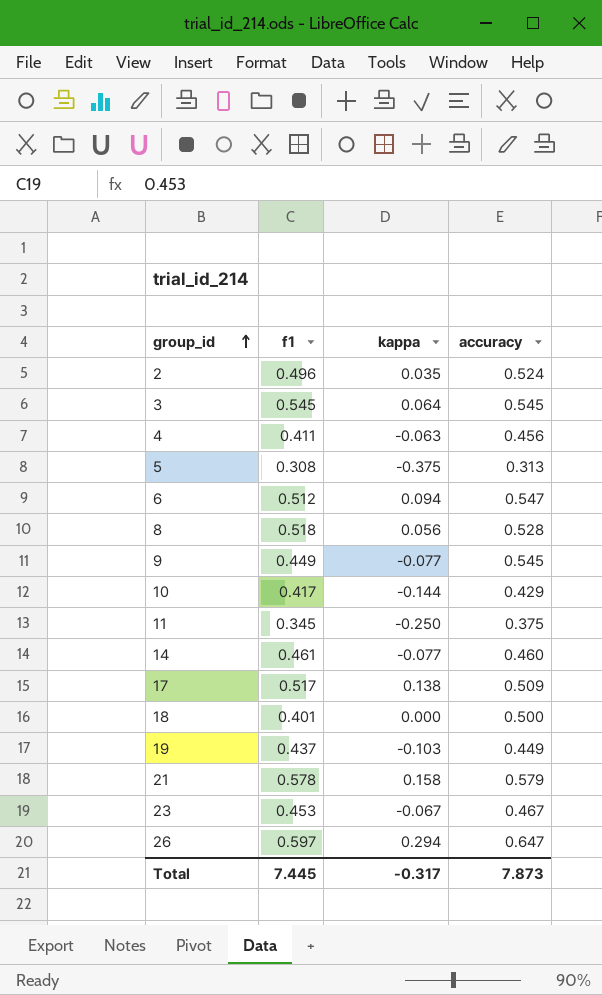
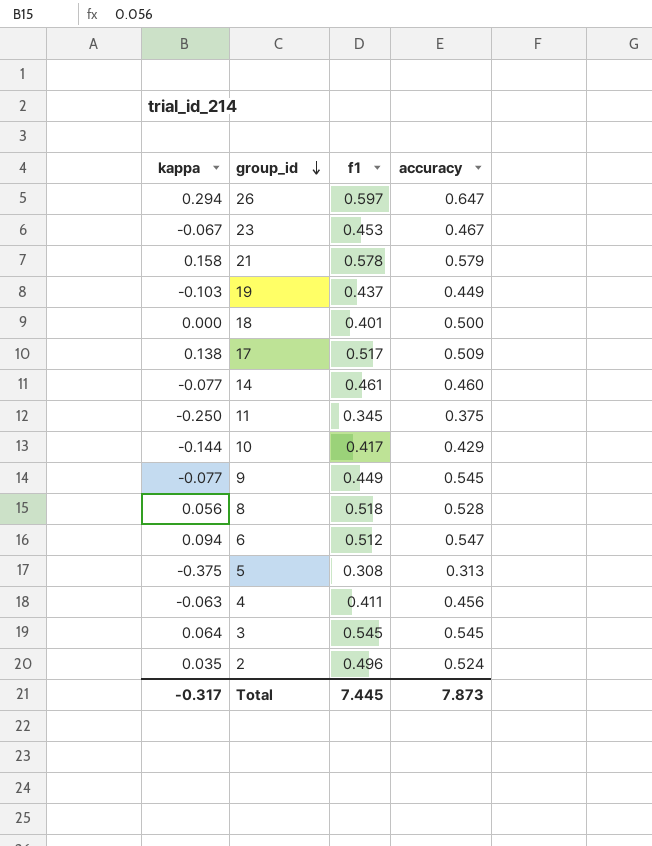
row order: group_id ascending -> group_id descending
column kappa | position: 3 -> 1

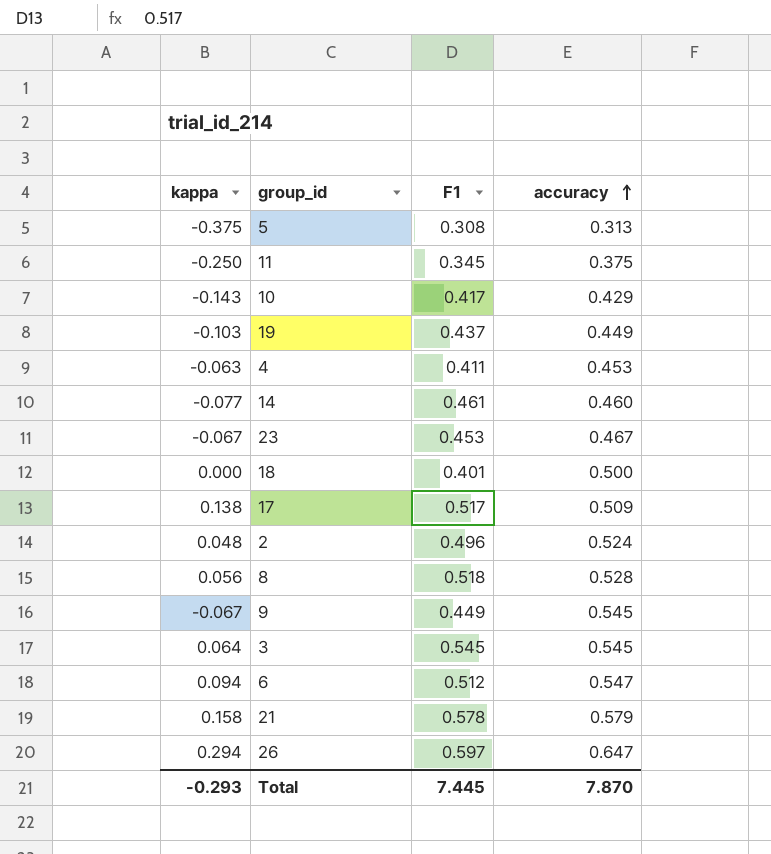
row order: group_id descending -> accuracy ascending
column name: f1 -> F1
10 | kappa: -0.144 -> -0.143
4 | accuracy: 0.456 -> 0.453
2 | kappa: 0.035 -> 0.048
9 | kappa: -0.077 -> -0.067
Total | kappa: -0.317 -> -0.293
Total | accuracy: 7.873 -> 7.870

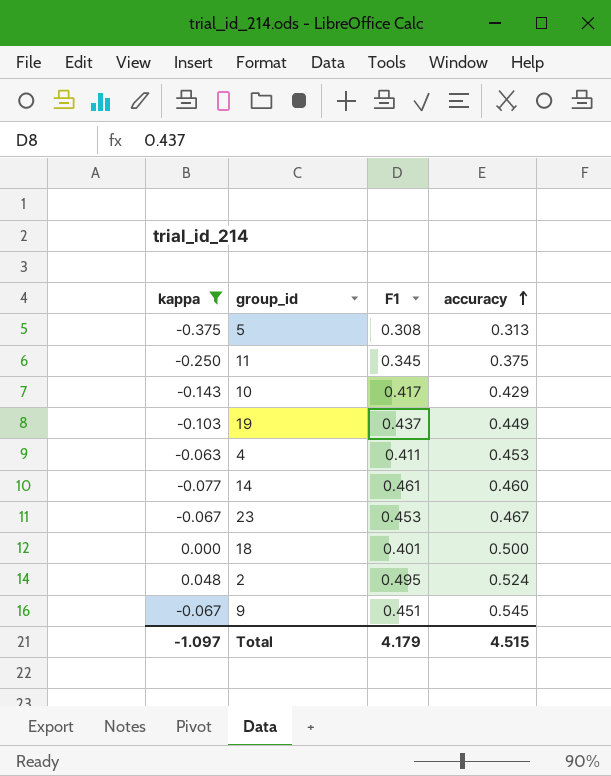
filter: none -> kappa <= 0.048
2 | F1: 0.496 -> 0.495
9 | F1: 0.449 -> 0.451
Total | kappa: -0.293 -> -1.097
Total | F1: 7.445 -> 4.179
Total | accuracy: 7.870 -> 4.515

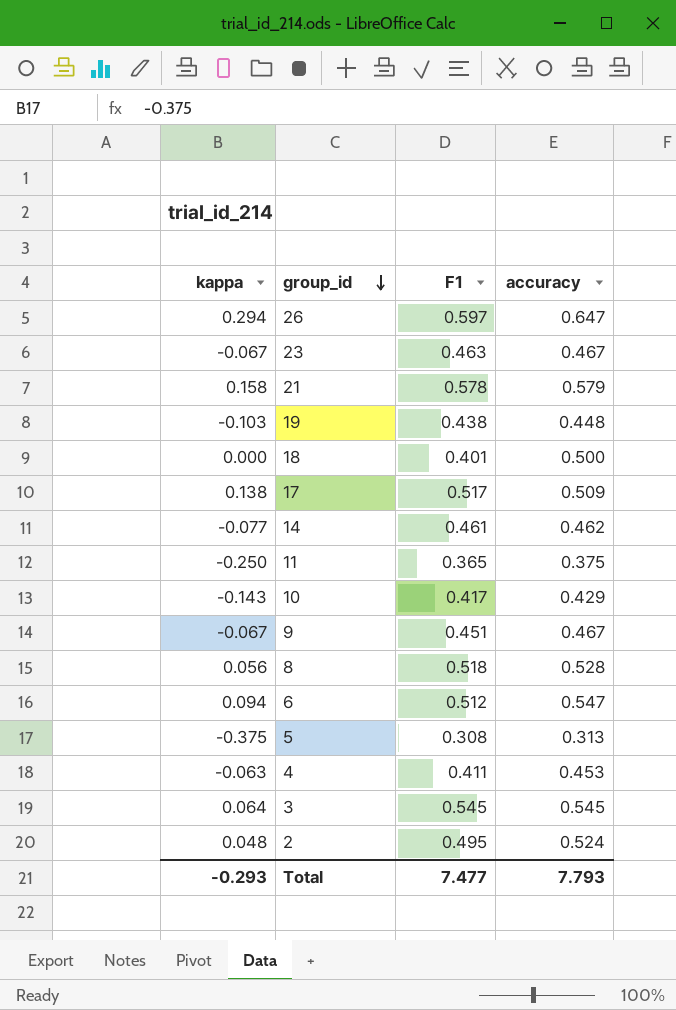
filter: kappa <= 0.048 -> none
row order: accuracy ascending -> group_id descending
23 | F1: 0.453 -> 0.463
19 | F1: 0.437 -> 0.438
19 | accuracy: 0.449 -> 0.448
14 | accuracy: 0.460 -> 0.462
11 | F1: 0.345 -> 0.365
9 | accuracy: 0.545 -> 0.467
Total | kappa: -1.097 -> -0.293
Total | F1: 4.179 -> 7.477
Total | accuracy: 4.515 -> 7.793

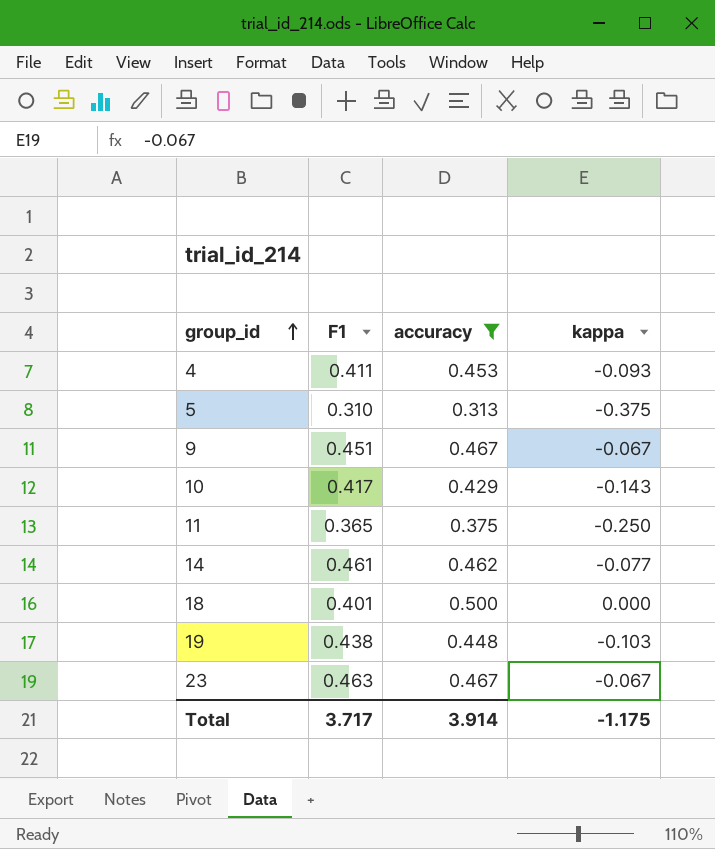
filter: none -> accuracy <= 0.500
row order: group_id descending -> group_id ascending
column kappa | position: 1 -> 4
4 | kappa: -0.063 -> -0.093
5 | F1: 0.308 -> 0.310
Total | F1: 7.477 -> 3.717
Total | accuracy: 7.793 -> 3.914
Total | kappa: -0.293 -> -1.175

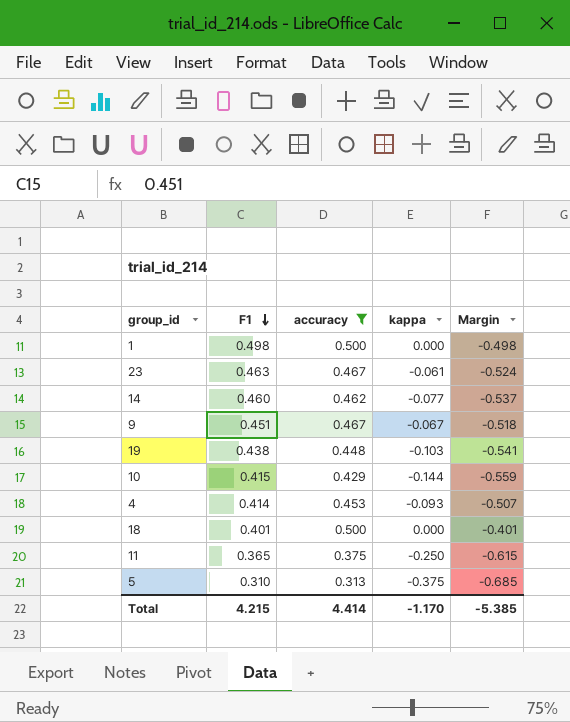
row order: group_id ascending -> F1 descending
column Margin | formula: none -> [kappa] - [F1]
row 1: none -> 0.498 | 0.500 | 0.000 | -0.498
23 | kappa: -0.067 -> -0.061
14 | F1: 0.461 -> 0.460
10 | F1: 0.417 -> 0.415
10 | kappa: -0.143 -> -0.144
4 | F1: 0.411 -> 0.414
Total | F1: 3.717 -> 4.215
Total | accuracy: 3.914 -> 4.414
Total | kappa: -1.175 -> -1.170

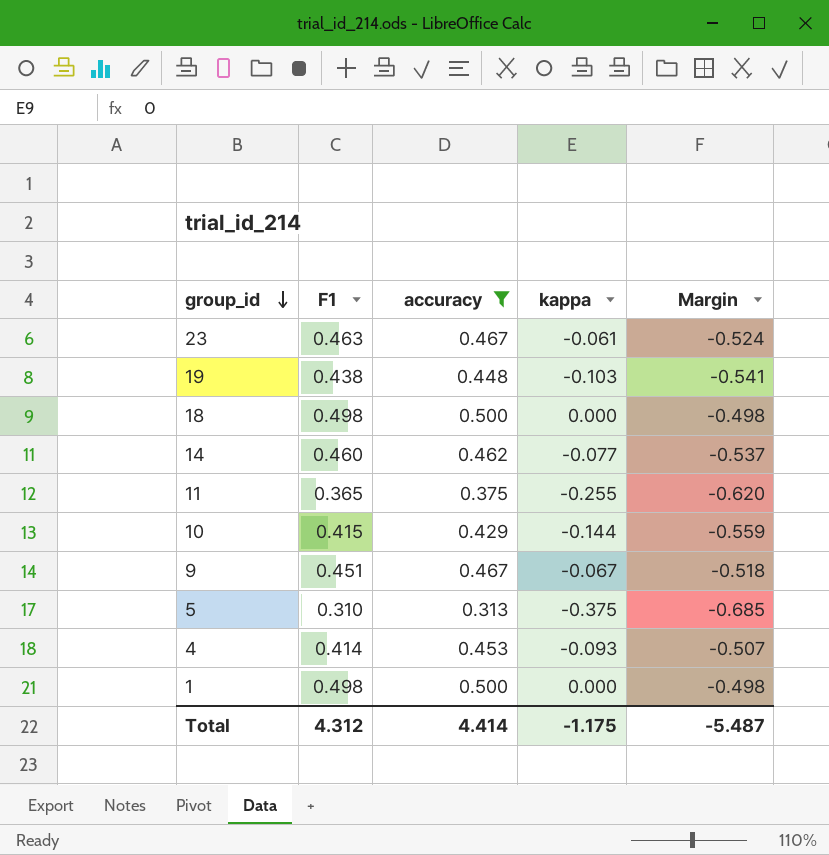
row order: F1 descending -> group_id descending
18 | F1: 0.401 -> 0.498
18 | Margin: -0.401 -> -0.498
11 | kappa: -0.250 -> -0.255
11 | Margin: -0.615 -> -0.620
Total | F1: 4.215 -> 4.312
Total | kappa: -1.170 -> -1.175
Total | Margin: -5.385 -> -5.487

